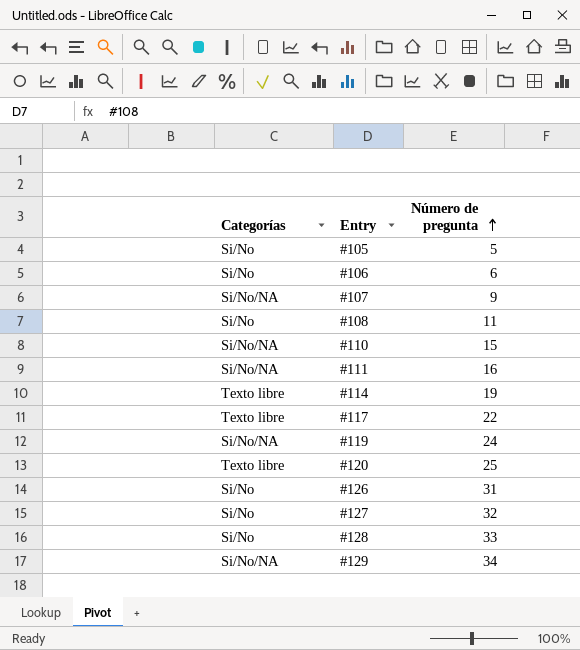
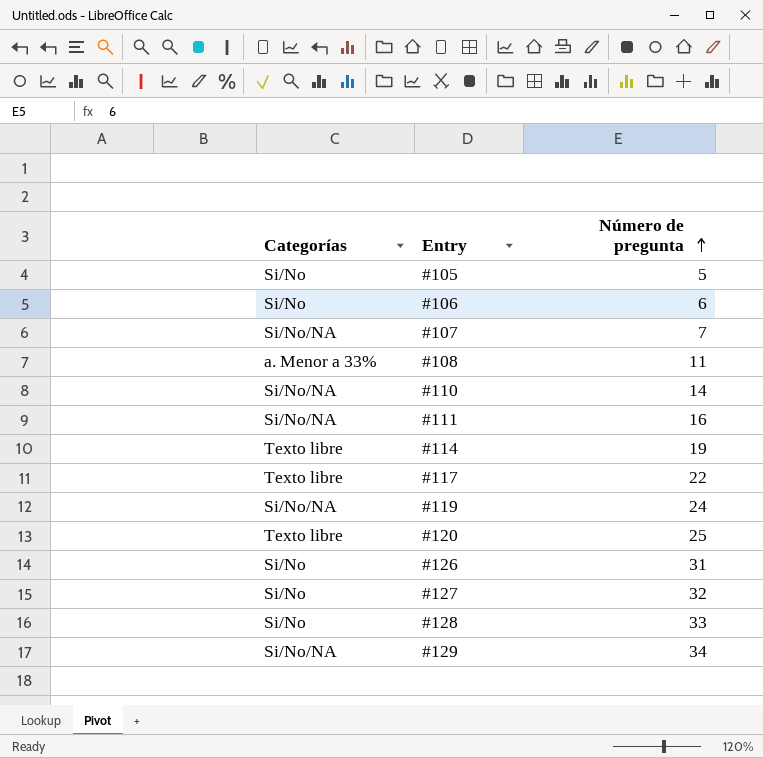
#107 | Número de pregunta: 9 -> 7
#108 | Categorías: Si/No -> a. Menor a 33%
#110 | Número de pregunta: 15 -> 14

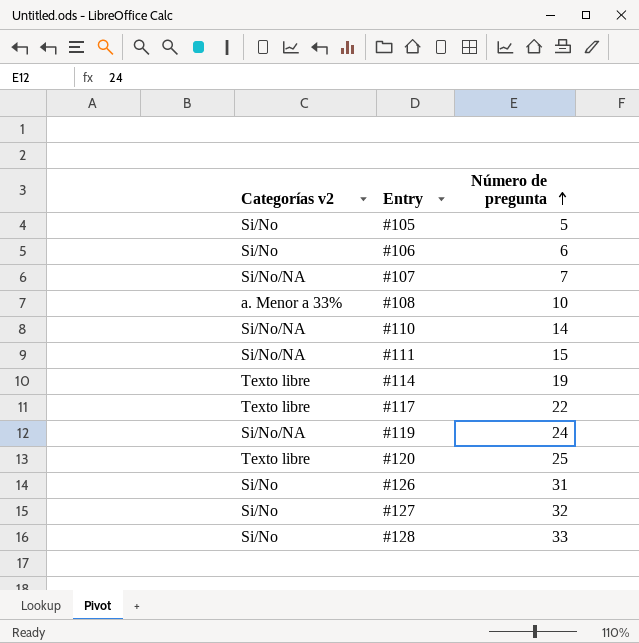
column name: Categorías -> Categorías v2
row #129: Si/No/NA | 34 -> none
#108 | Número de pregunta: 11 -> 10
#111 | Número de pregunta: 16 -> 15

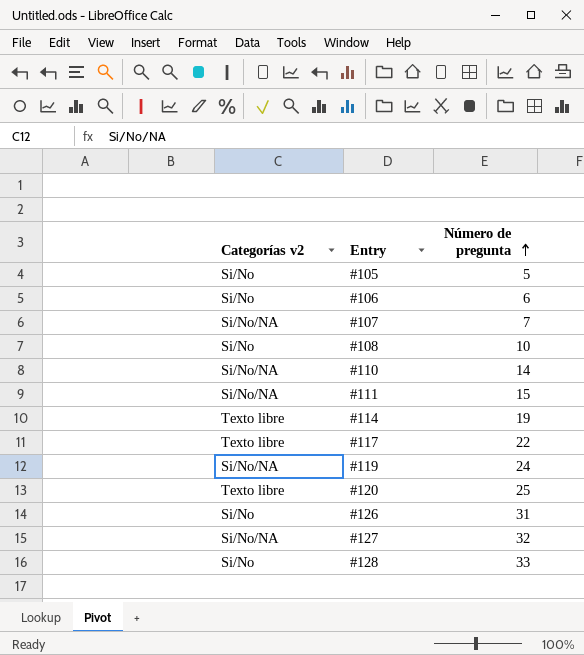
#108 | Categorías v2: a. Menor a 33% -> Si/No
#127 | Categorías v2: Si/No -> Si/No/NA

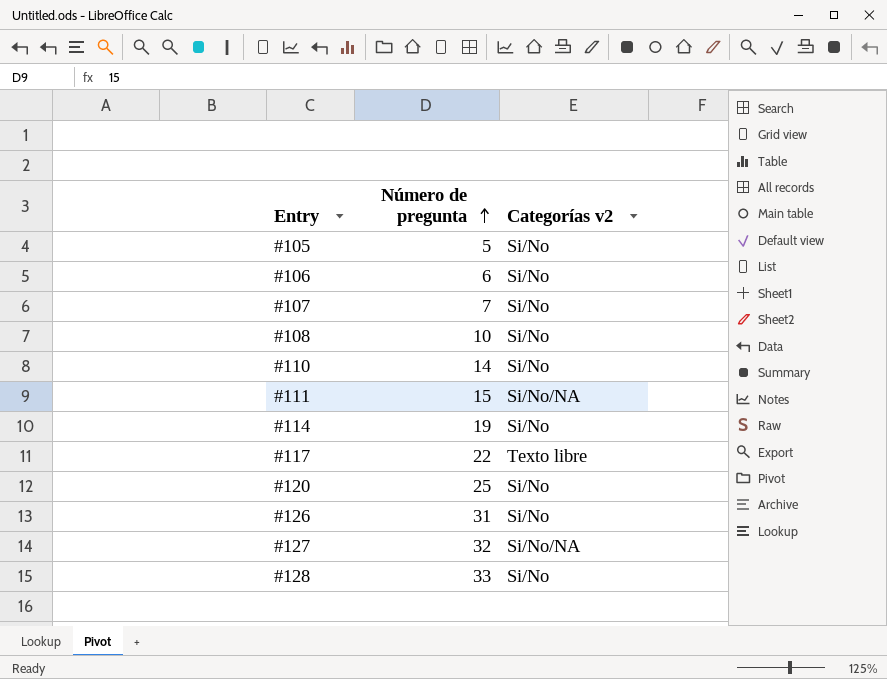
column Categorías v2 | position: 1 -> 3
row #119: Si/No/NA | 24 -> none
#107 | Categorías v2: Si/No/NA -> Si/No
#110 | Categorías v2: Si/No/NA -> Si/No
#114 | Categorías v2: Texto libre -> Si/No
#120 | Categorías v2: Texto libre -> Si/No

